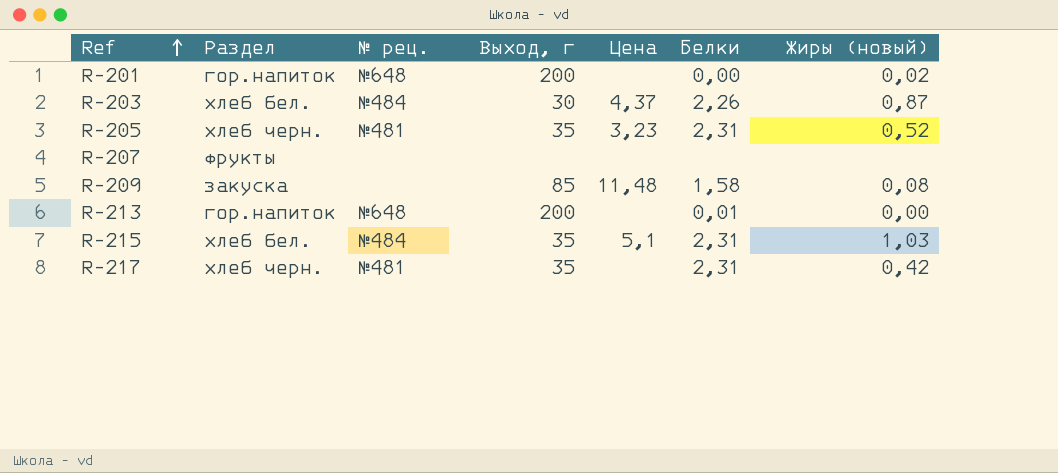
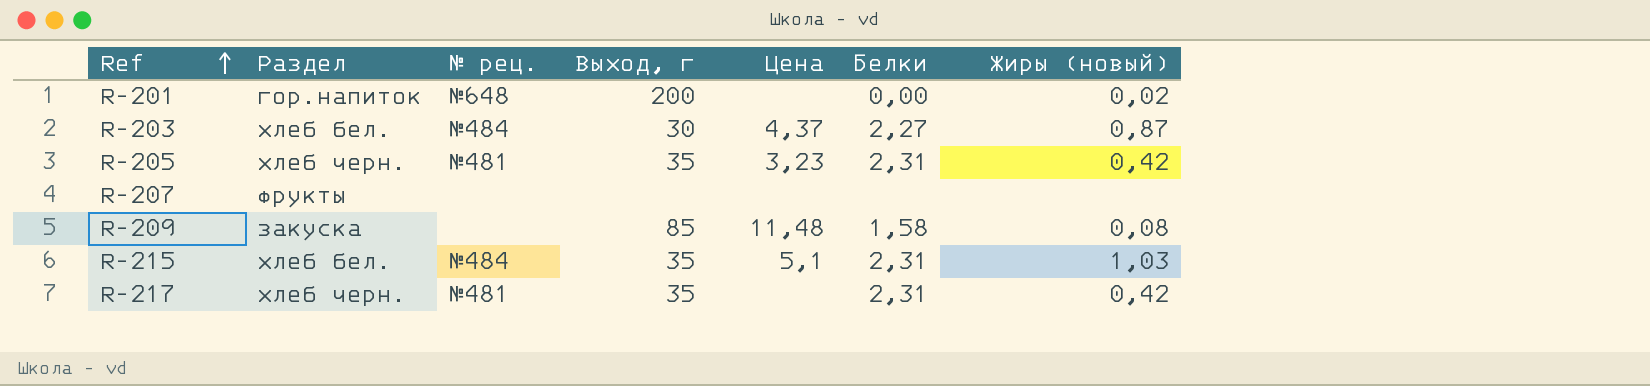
row R-213: гор.напиток | №648 | 200 | none | 0,01 | 0,00 -> none
R-203 | Белки: 2,26 -> 2,27
R-205 | Жиры (новый): 0,52 -> 0,42

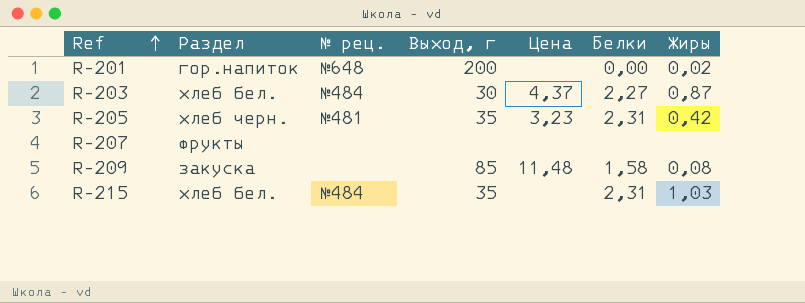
column name: Жиры (новый) -> Жиры
row R-217: хлеб черн. | №481 | 35 | none | 2,31 | 0,42 -> none
R-215 | Цена: 5,1 -> none

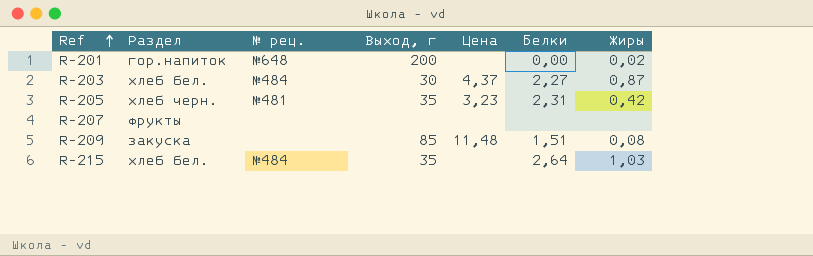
R-209 | Белки: 1,58 -> 1,51
R-215 | Белки: 2,31 -> 2,64

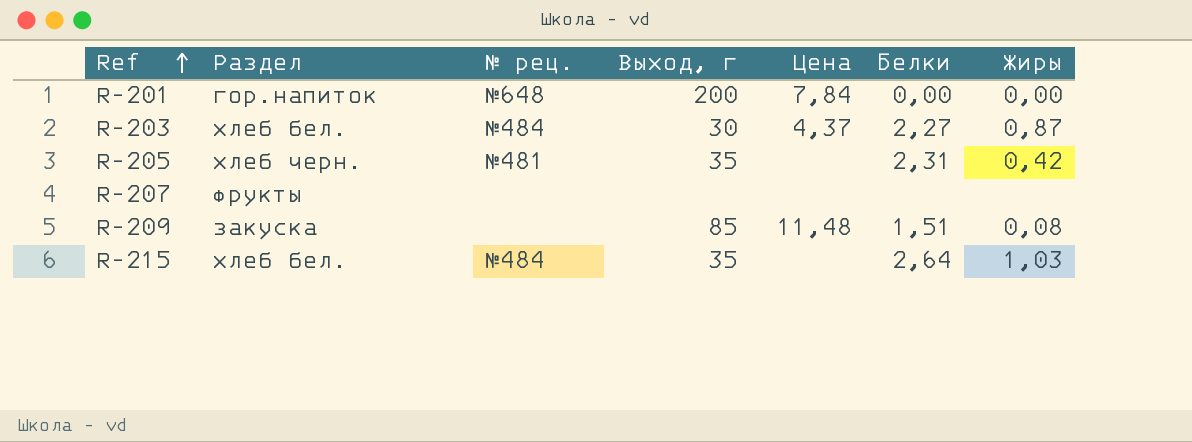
R-201 | Цена: none -> 7,84
R-201 | Жиры: 0,02 -> 0,00
R-205 | Цена: 3,23 -> none

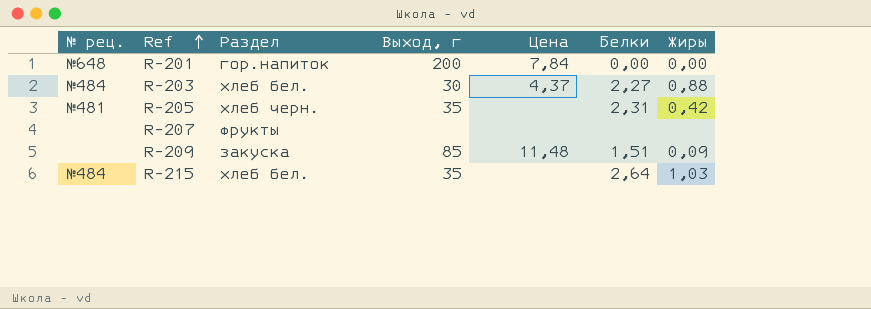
column № рец. | position: 3 -> 1
R-203 | Жиры: 0,87 -> 0,88
R-209 | Жиры: 0,08 -> 0,09

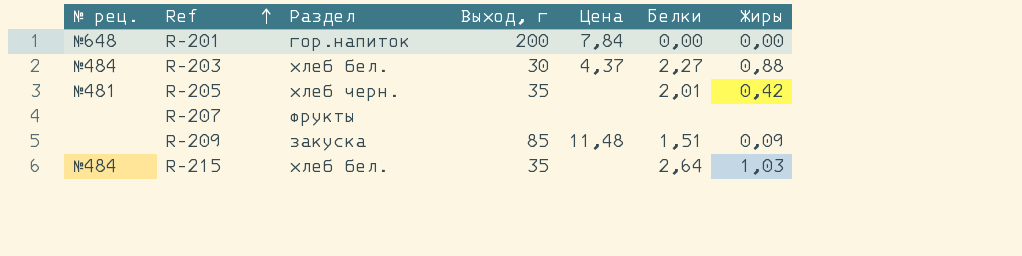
R-205 | Белки: 2,31 -> 2,01

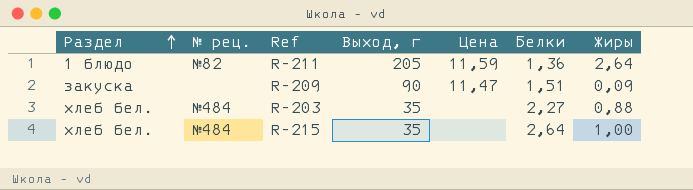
row order: Ref ascending -> Раздел ascending
column Раздел | position: 3 -> 1
row R-201: №648 | гор.напиток | 200 | 7,84 | 0,00 | 0,00 -> none
row R-205: №481 | хлеб черн. | 35 | none | 2,01 | 0,42 -> none
row R-207: none | фрукты | none | none | none | none -> none
row R-211: none -> 1 блюдо | №82 | 205 | 11,59 | 1,36 | 2,64
R-209 | Выход, г: 85 -> 90
R-209 | Цена: 11,48 -> 11,47
R-203 | Выход, г: 30 -> 35
R-203 | Цена: 4,37 -> none
R-215 | Жиры: 1,03 -> 1,00

